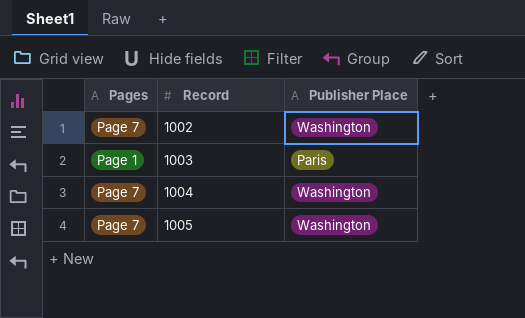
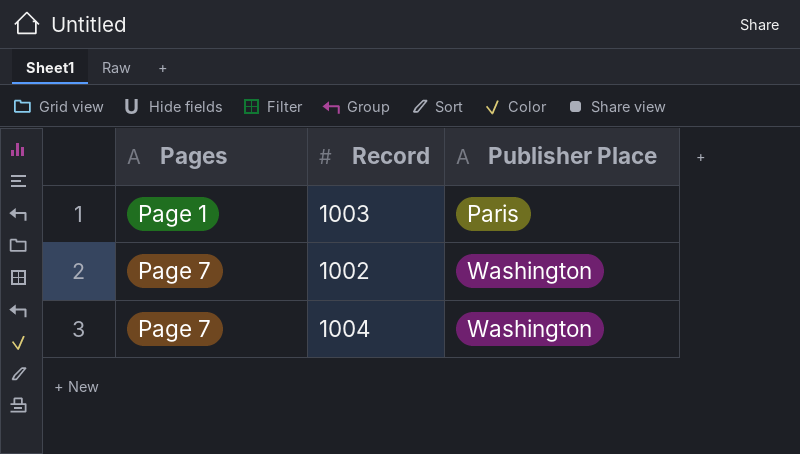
row order: Record ascending -> Pages ascending
row 1005: Page 7 | Washington -> none

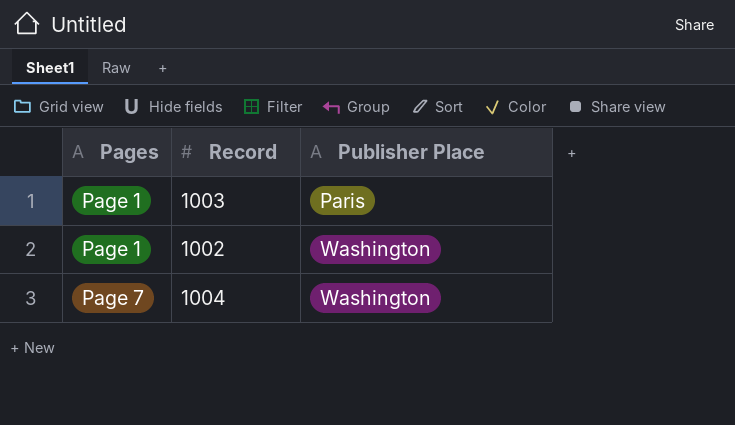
1002 | Pages: Page 7 -> Page 1

